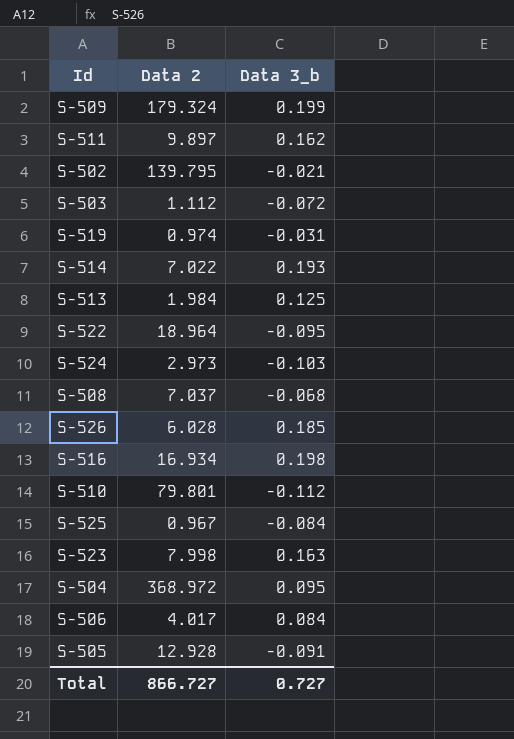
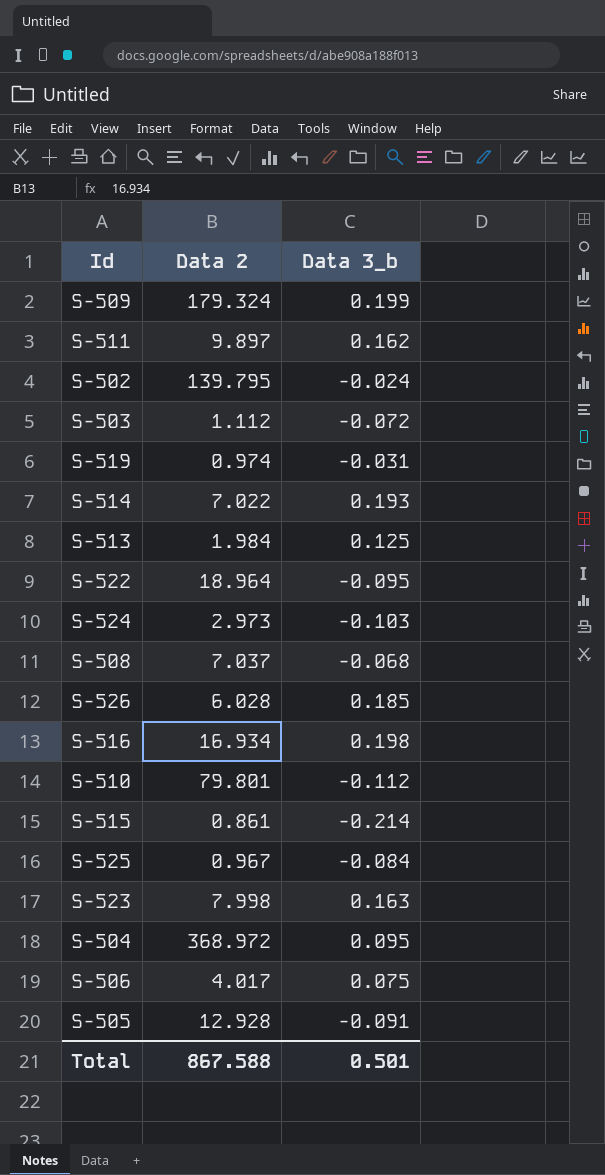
S-502 | Data 3_b: -0.021 -> -0.024
row S-515: none -> 0.861 | -0.214
S-506 | Data 3_b: 0.084 -> 0.075
Total | Data 2: 866.727 -> 867.588
Total | Data 3_b: 0.727 -> 0.501

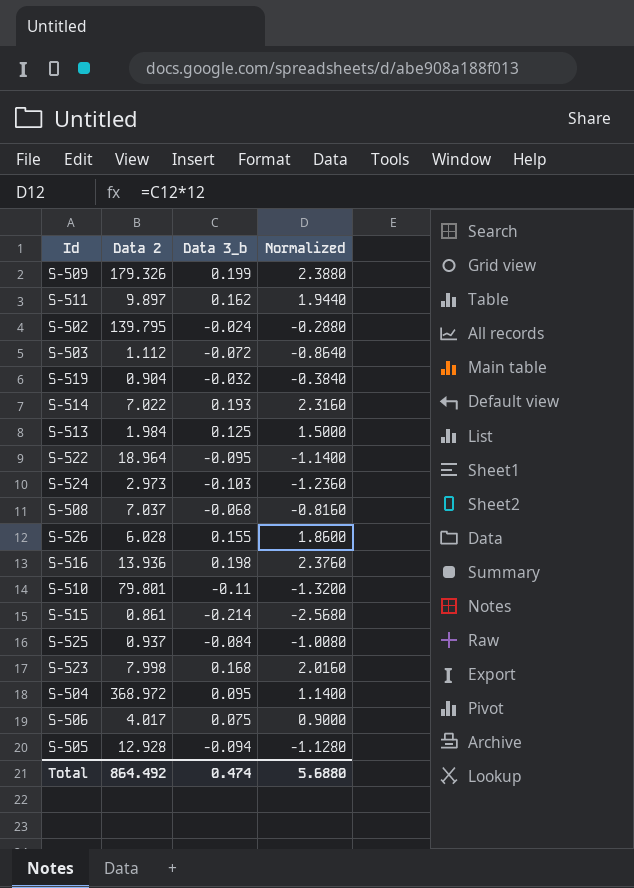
column Normalized | formula: none -> [Data 3_b] * 12
S-509 | Data 2: 179.324 -> 179.326
S-519 | Data 2: 0.974 -> 0.904
S-519 | Data 3_b: -0.031 -> -0.032
S-526 | Data 3_b: 0.185 -> 0.155
S-516 | Data 2: 16.934 -> 13.936
S-510 | Data 3_b: -0.112 -> -0.11
S-525 | Data 2: 0.967 -> 0.937
S-523 | Data 3_b: 0.163 -> 0.168
S-505 | Data 3_b: -0.091 -> -0.094
Total | Data 2: 867.588 -> 864.492
Total | Data 3_b: 0.501 -> 0.474

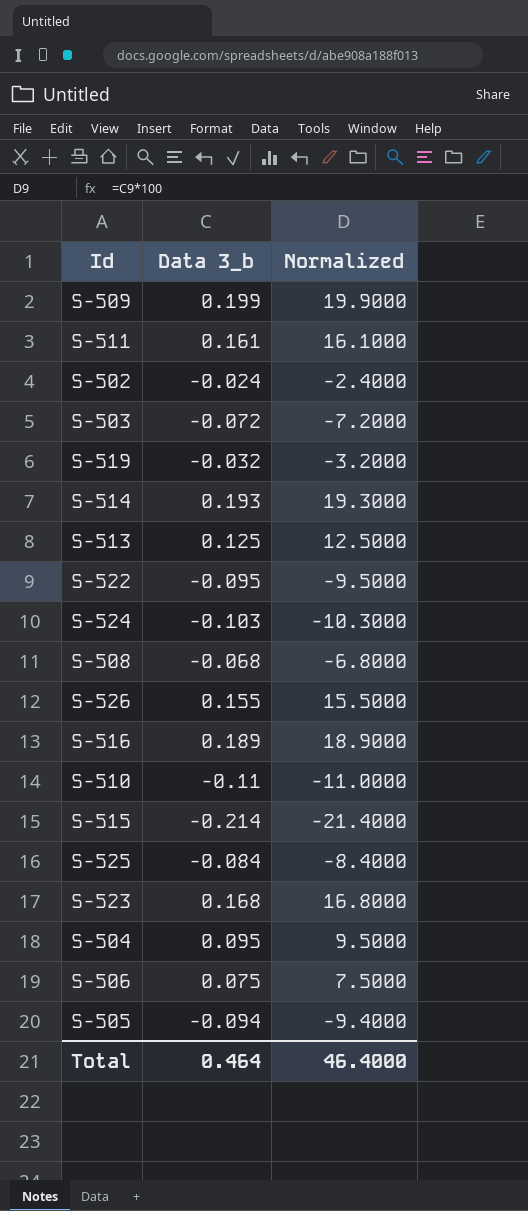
column Data 2 | position: 2 -> none
column Normalized | formula: [Data 3_b] * 12 -> [Data 3_b] * 100
S-511 | Data 3_b: 0.162 -> 0.161
S-516 | Data 3_b: 0.198 -> 0.189
Total | Data 3_b: 0.474 -> 0.464
Total | Normalized: 5.6880 -> 46.4000

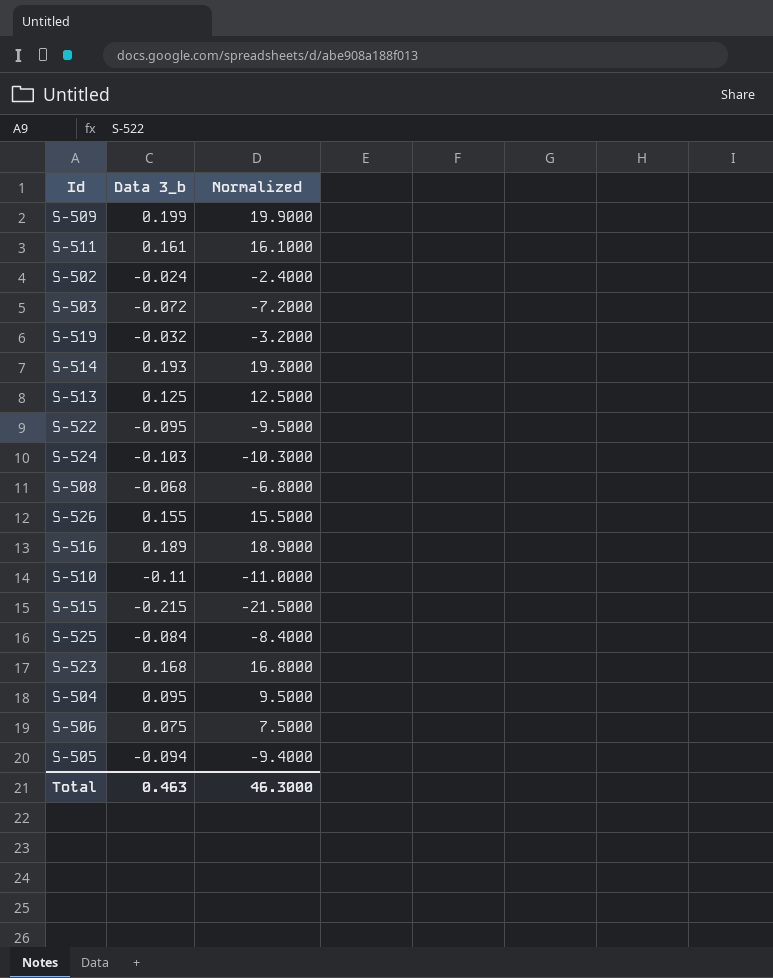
S-515 | Data 3_b: -0.214 -> -0.215
S-515 | Normalized: -21.4000 -> -21.5000
Total | Data 3_b: 0.464 -> 0.463
Total | Normalized: 46.4000 -> 46.3000

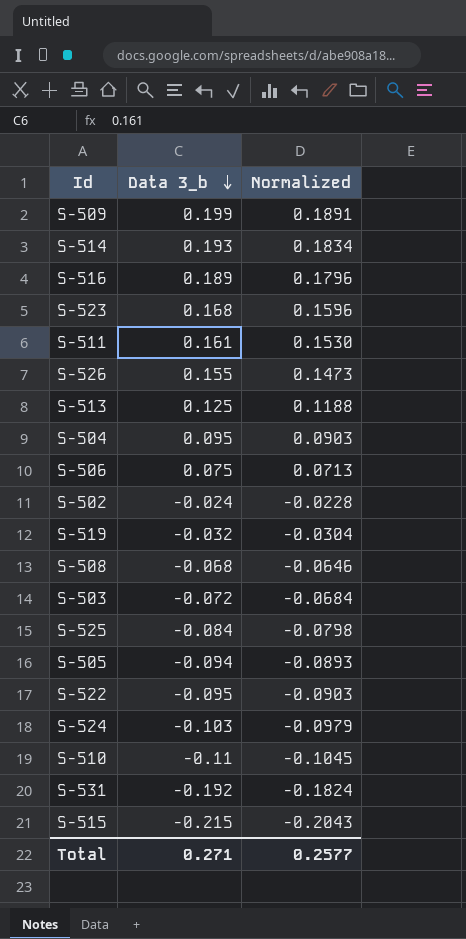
row order: none -> Data 3_b descending
column Normalized | formula: [Data 3_b] * 100 -> [Data 3_b] * 0.95
row S-531: none -> -0.192 | -0.1824
Total | Data 3_b: 0.463 -> 0.271
Total | Normalized: 46.3000 -> 0.2577

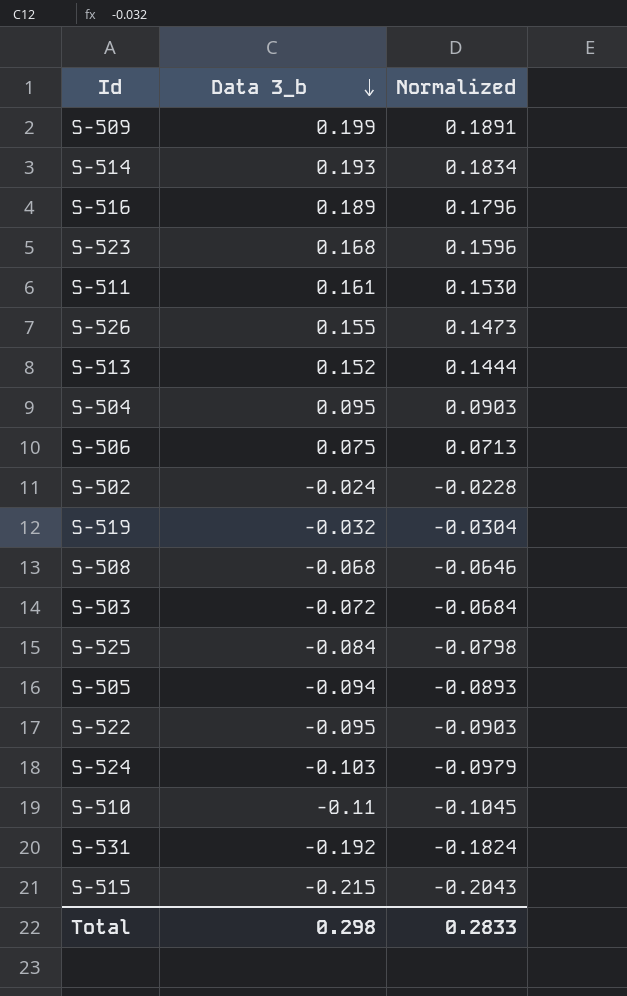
S-513 | Data 3_b: 0.125 -> 0.152
S-513 | Normalized: 0.1188 -> 0.1444
Total | Data 3_b: 0.271 -> 0.298
Total | Normalized: 0.2577 -> 0.2833

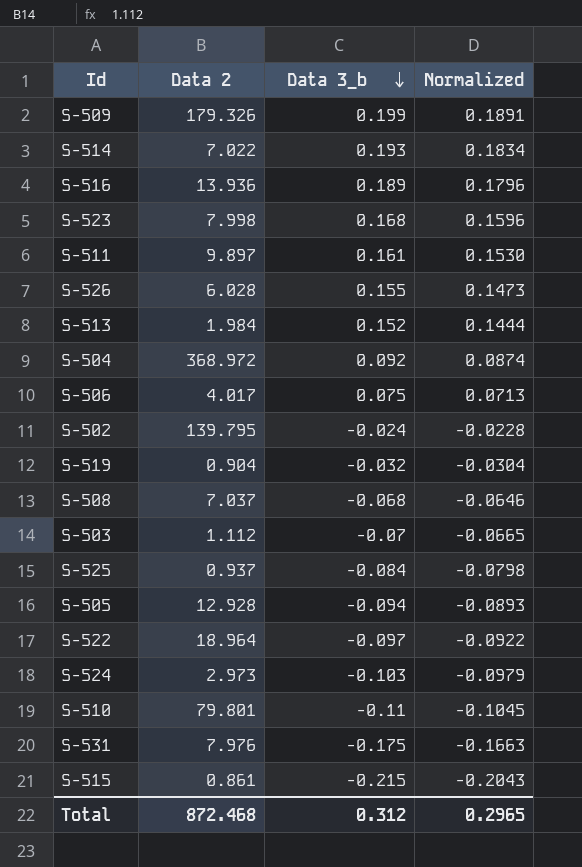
column Data 2 | position: none -> 2
S-504 | Data 3_b: 0.095 -> 0.092
S-504 | Normalized: 0.0903 -> 0.0874
S-503 | Data 3_b: -0.072 -> -0.07
S-503 | Normalized: -0.0684 -> -0.0665
S-522 | Data 3_b: -0.095 -> -0.097
S-522 | Normalized: -0.0903 -> -0.0922
S-531 | Data 3_b: -0.192 -> -0.175
S-531 | Normalized: -0.1824 -> -0.1663
Total | Data 3_b: 0.298 -> 0.312
Total | Normalized: 0.2833 -> 0.2965

